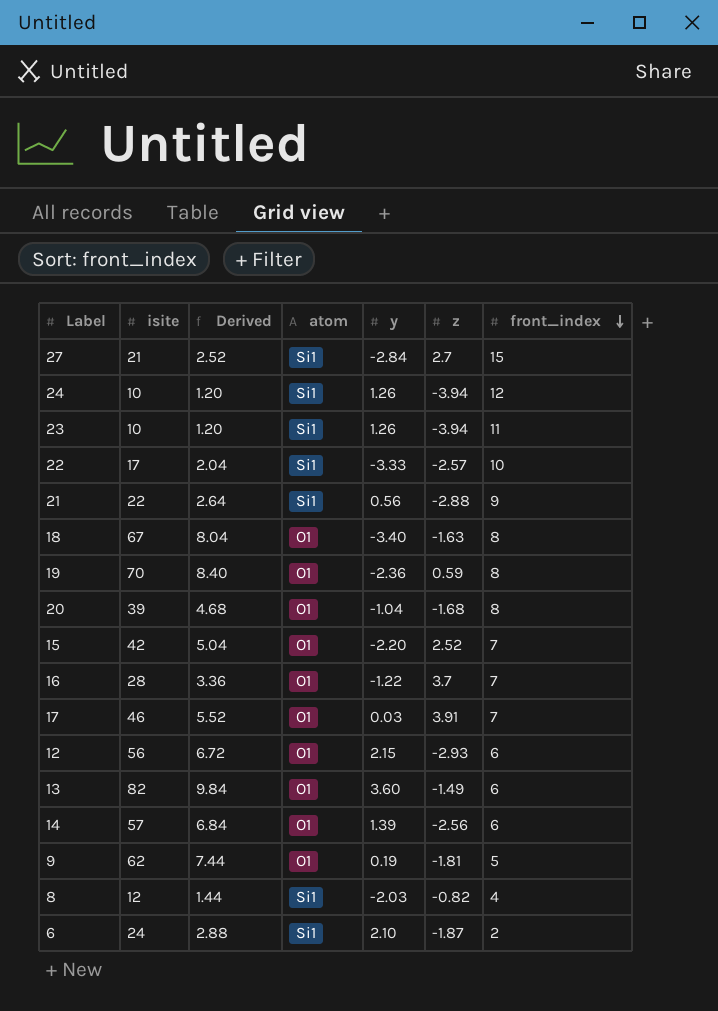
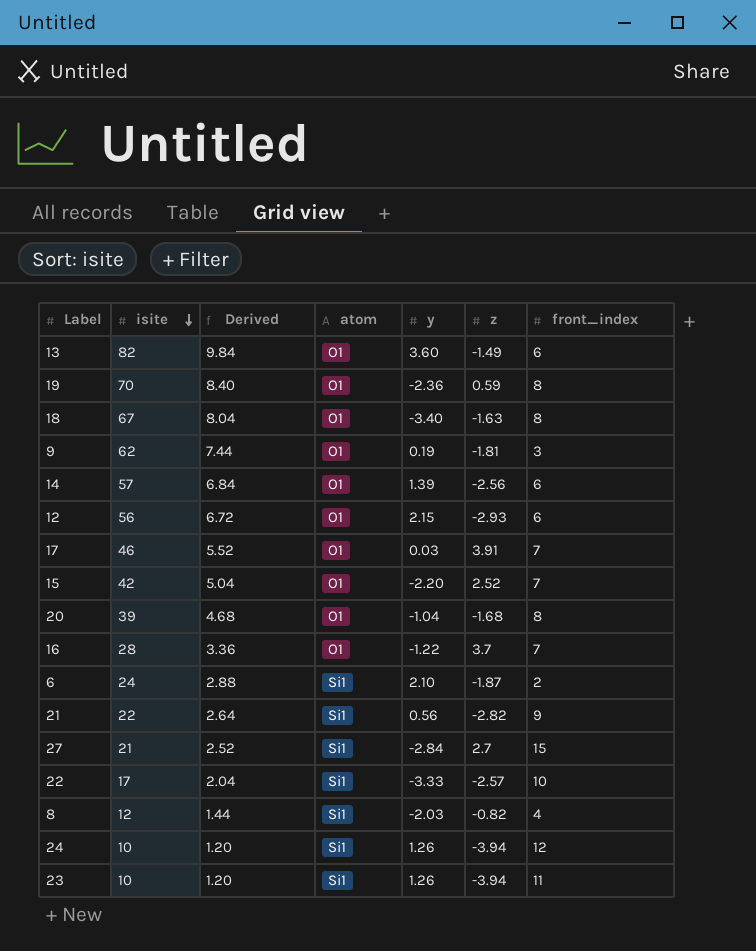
row order: front_index descending -> isite descending
9 | front_index: 5 -> 3
21 | z: -2.88 -> -2.82

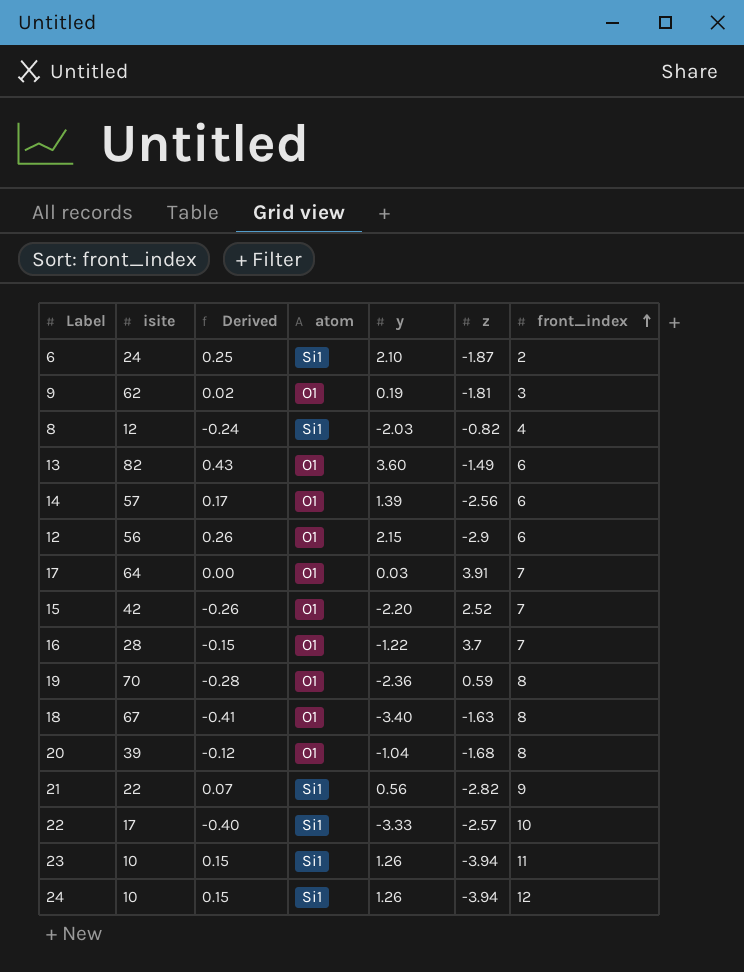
row order: isite descending -> front_index ascending
column Derived | formula: [isite] * 0.12 -> [y] * 0.12
row 27: 21 | 2.52 | Si1 | -2.84 | 2.7 | 15 -> none
12 | z: -2.93 -> -2.9
17 | isite: 46 -> 64

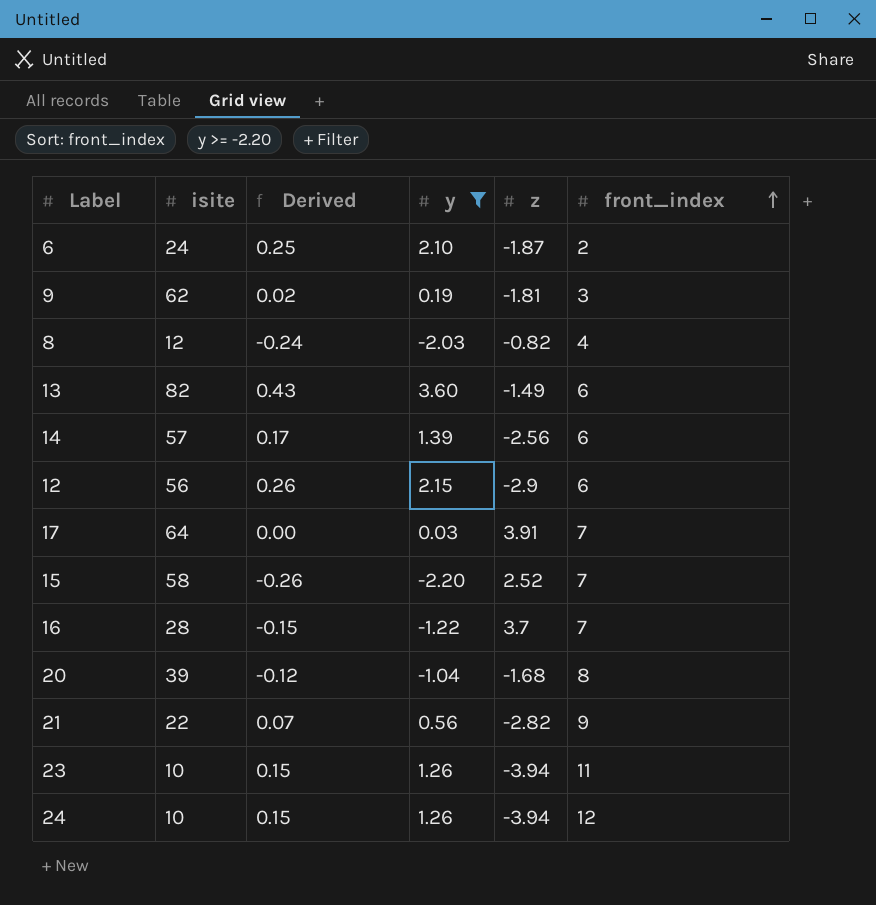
filter: none -> y >= -2.20
column atom | position: 4 -> none
15 | isite: 42 -> 58

